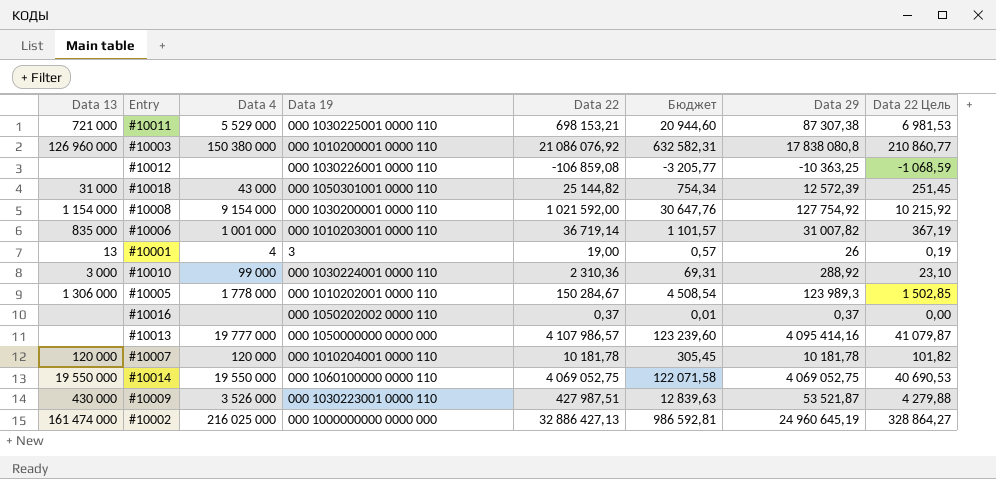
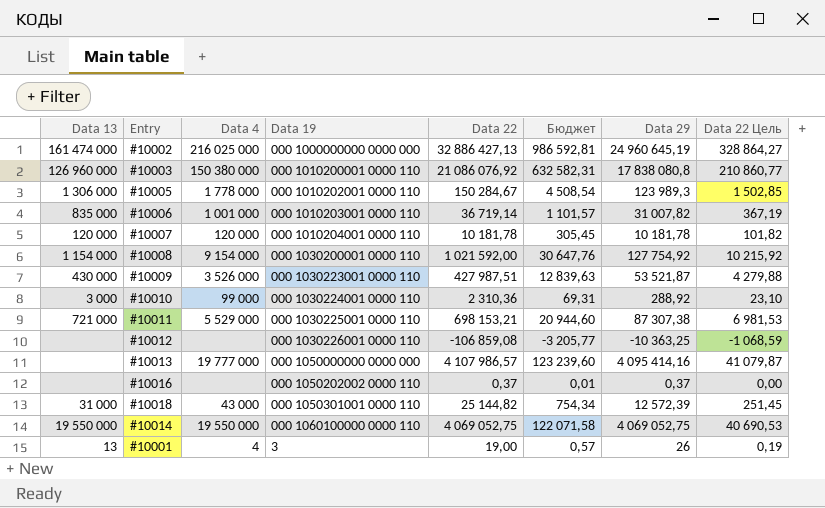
row order: none -> Data 19 ascending

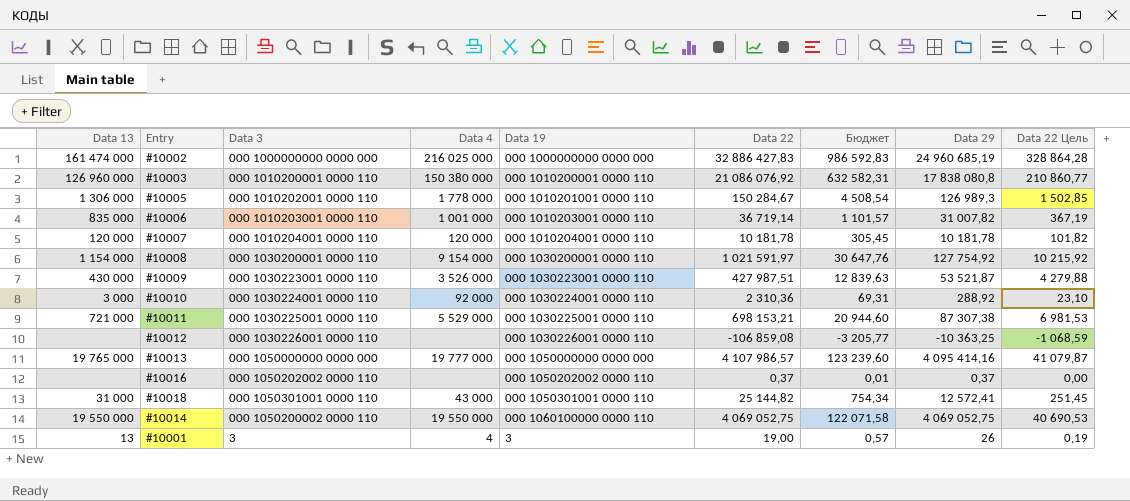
column Data 3 | position: none -> 3
#10002 | Data 22: 32 886 427,13 -> 32 886 427,83
#10002 | Бюджет: 986 592,81 -> 986 592,83
#10002 | Data 29: 24 960 645,19 -> 24 960 685,19
#10002 | Data 22 Цель: 328 864,27 -> 328 864,28
#10005 | Data 19: 000 1010202001 0000 110 -> 000 1010201001 0000 110
#10005 | Data 29: 123 989,3 -> 126 989,3
#10008 | Data 22: 1 021 592,00 -> 1 021 591,97
#10010 | Data 4: 99 000 -> 92 000
#10013 | Data 13: none -> 19 765 000
#10018 | Data 29: 12 572,39 -> 12 572,41

